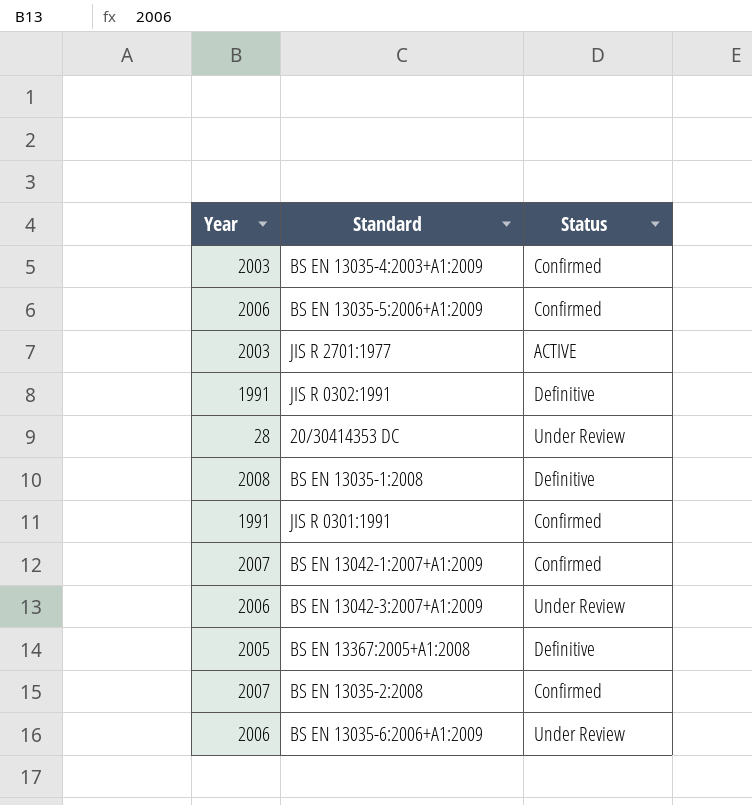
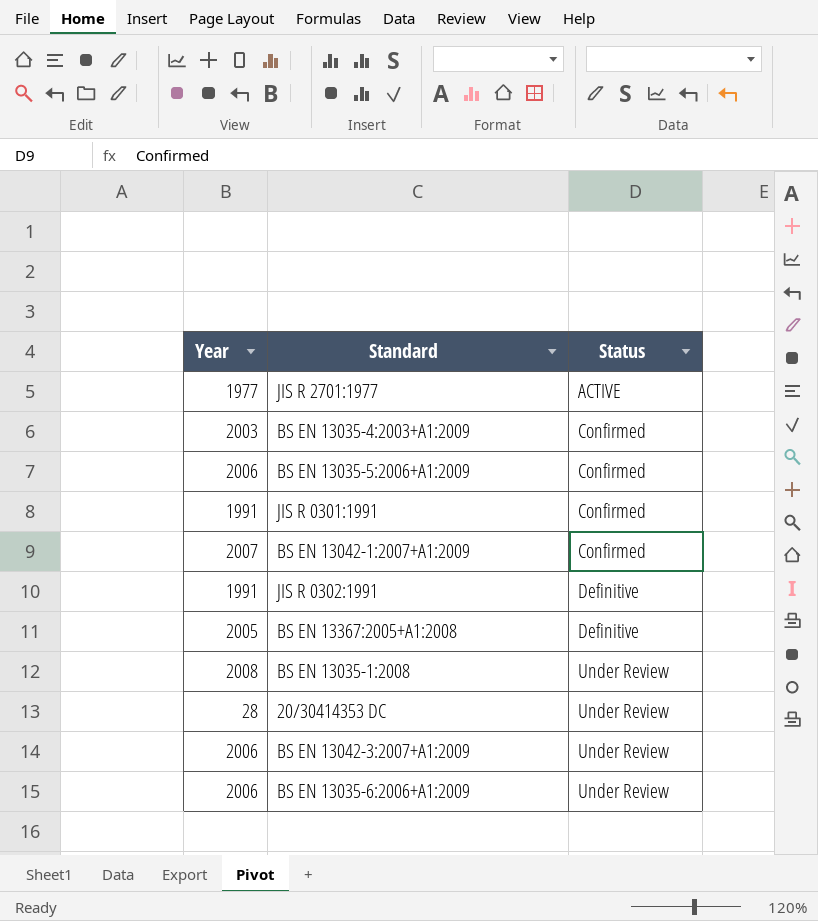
row order: none -> Status ascending
row BS EN 13035-2:2008: 2007 | Confirmed -> none
JIS R 2701:1977 | Year: 2003 -> 1977
BS EN 13035-1:2008 | Status: Definitive -> Under Review

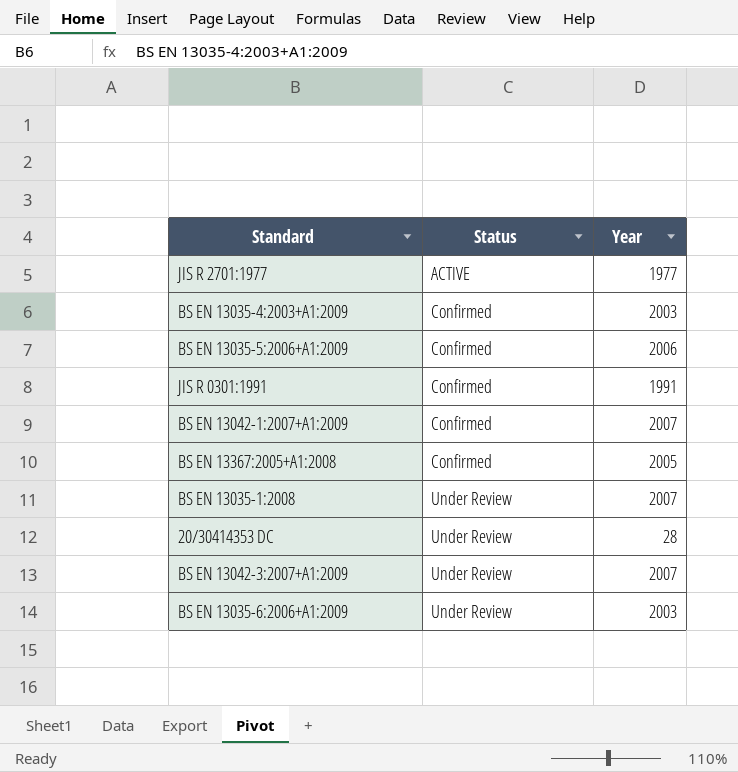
column Year | position: 1 -> 3
row JIS R 0302:1991: 1991 | Definitive -> none
BS EN 13367:2005+A1:2008 | Status: Definitive -> Confirmed
BS EN 13035-1:2008 | Year: 2008 -> 2007
BS EN 13042-3:2007+A1:2009 | Year: 2006 -> 2007
BS EN 13035-6:2006+A1:2009 | Year: 2006 -> 2003

